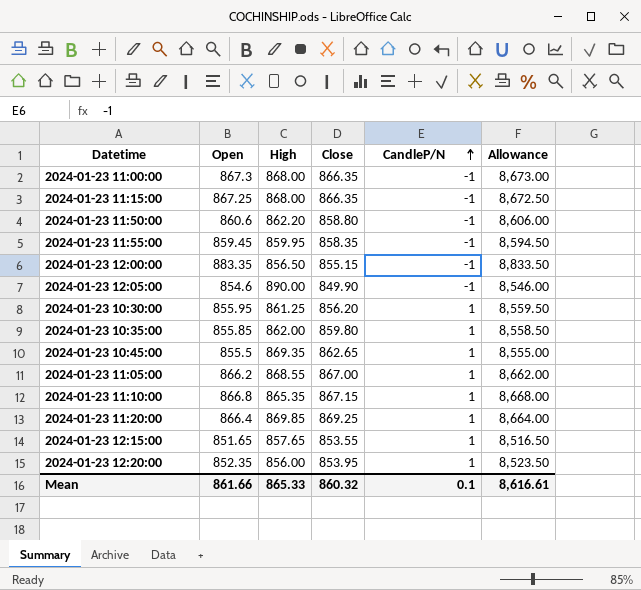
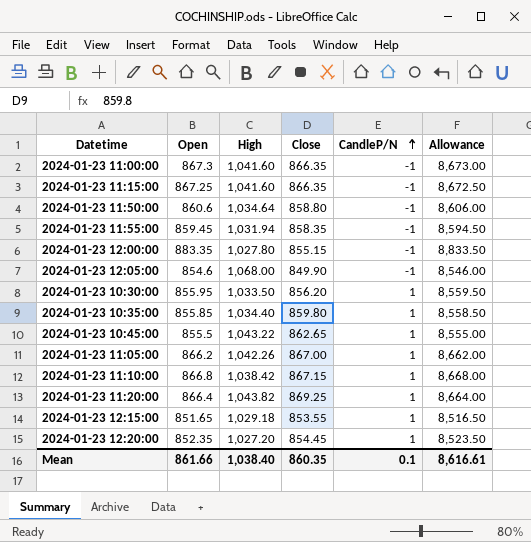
2024-01-23 11:00:00 | High: 868.00 -> 1,041.60
2024-01-23 11:15:00 | High: 868.00 -> 1,041.60
2024-01-23 11:50:00 | High: 862.20 -> 1,034.64
2024-01-23 11:55:00 | High: 859.95 -> 1,031.94
2024-01-23 12:00:00 | High: 856.50 -> 1,027.80
2024-01-23 12:05:00 | High: 890.00 -> 1,068.00
2024-01-23 10:30:00 | High: 861.25 -> 1,033.50
2024-01-23 10:35:00 | High: 862.00 -> 1,034.40
2024-01-23 10:45:00 | High: 869.35 -> 1,043.22
2024-01-23 11:05:00 | High: 868.55 -> 1,042.26
2024-01-23 11:10:00 | High: 865.35 -> 1,038.42
2024-01-23 11:20:00 | High: 869.85 -> 1,043.82
2024-01-23 12:15:00 | High: 857.65 -> 1,029.18
2024-01-23 12:20:00 | High: 856.00 -> 1,027.20
2024-01-23 12:20:00 | Close: 853.95 -> 854.45
Mean | High: 865.33 -> 1,038.40
Mean | Close: 860.32 -> 860.35

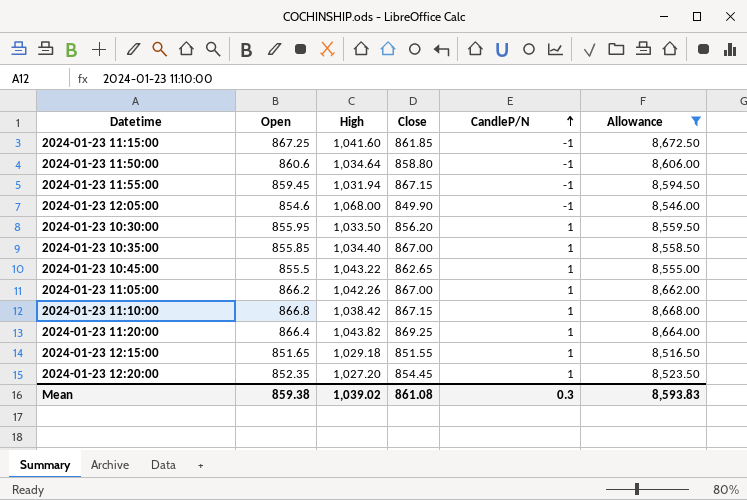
filter: none -> Allowance <= 8,672.50
2024-01-23 11:15:00 | Close: 866.35 -> 861.85
2024-01-23 11:55:00 | Close: 858.35 -> 867.15
2024-01-23 10:35:00 | Close: 859.80 -> 867.00
2024-01-23 12:15:00 | Close: 853.55 -> 851.55
Mean | Open: 861.66 -> 859.38
Mean | High: 1,038.40 -> 1,039.02
Mean | Close: 860.35 -> 861.08
Mean | CandleP/N: 0.1 -> 0.3
Mean | Allowance: 8,616.61 -> 8,593.83

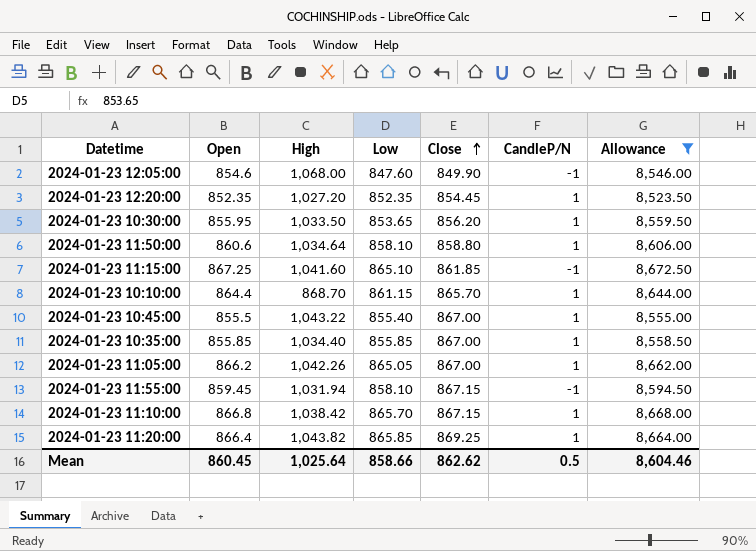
row order: CandleP/N ascending -> Close ascending
column Low | position: none -> 4
row 2024-01-23 12:15:00: 851.65 | 1,029.18 | 851.55 | 1 | 8,516.50 -> none
2024-01-23 11:50:00 | CandleP/N: -1 -> 1
row 2024-01-23 10:10:00: none -> 864.4 | 868.70 | 861.15 | 865.70 | 1 | 8,644.00
2024-01-23 10:45:00 | Close: 862.65 -> 867.00
Mean | Open: 859.38 -> 860.45
Mean | High: 1,039.02 -> 1,025.64
Mean | Close: 861.08 -> 862.62
Mean | CandleP/N: 0.3 -> 0.5
Mean | Allowance: 8,593.83 -> 8,604.46

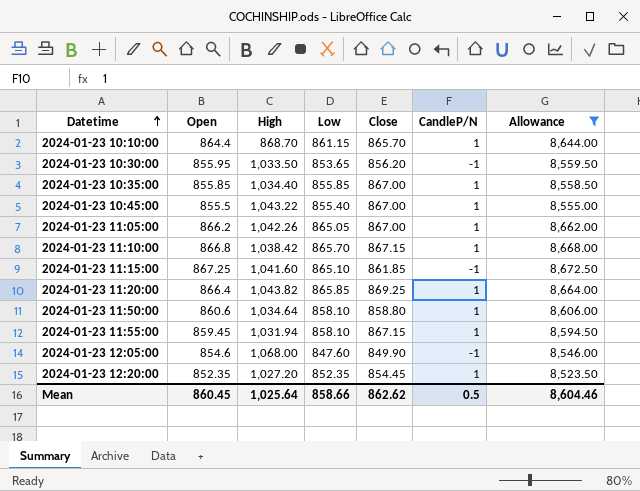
row order: Close ascending -> Datetime ascending
2024-01-23 10:30:00 | CandleP/N: 1 -> -1
2024-01-23 11:55:00 | CandleP/N: -1 -> 1

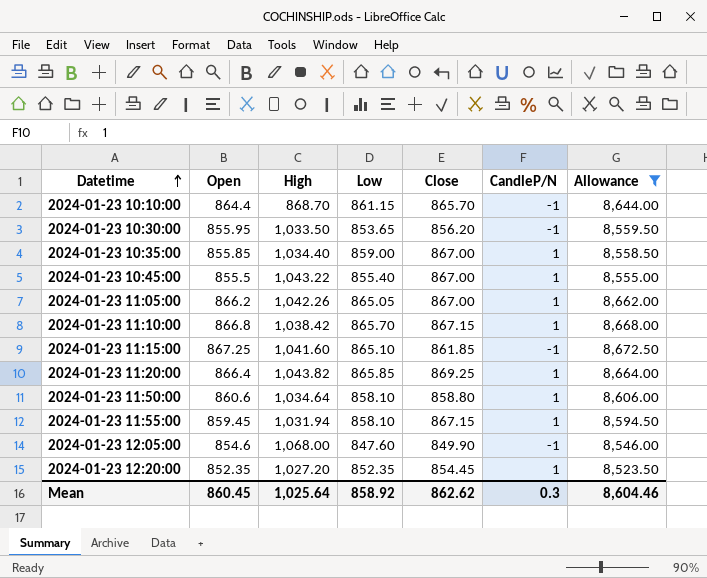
2024-01-23 10:10:00 | CandleP/N: 1 -> -1
2024-01-23 10:35:00 | Low: 855.85 -> 859.00
Mean | Low: 858.66 -> 858.92
Mean | CandleP/N: 0.5 -> 0.3

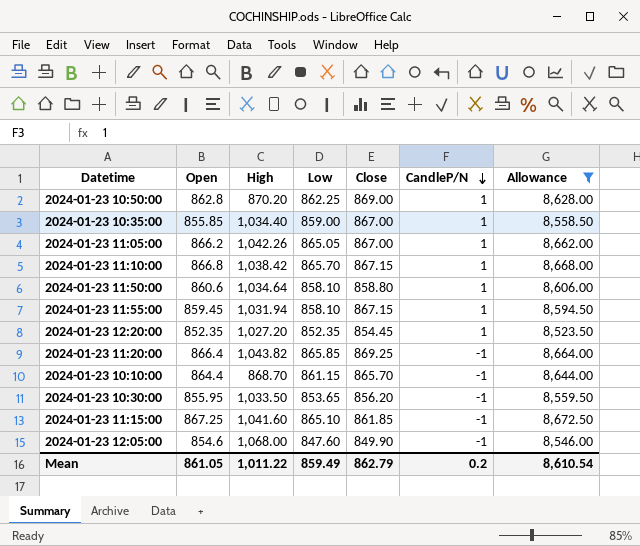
row order: Datetime ascending -> CandleP/N descending
row 2024-01-23 10:45:00: 855.5 | 1,043.22 | 855.40 | 867.00 | 1 | 8,555.00 -> none
row 2024-01-23 10:50:00: none -> 862.8 | 870.20 | 862.25 | 869.00 | 1 | 8,628.00
2024-01-23 11:20:00 | CandleP/N: 1 -> -1
Mean | Open: 860.45 -> 861.05
Mean | High: 1,025.64 -> 1,011.22
Mean | Low: 858.92 -> 859.49
Mean | Close: 862.62 -> 862.79
Mean | CandleP/N: 0.3 -> 0.2
Mean | Allowance: 8,604.46 -> 8,610.54

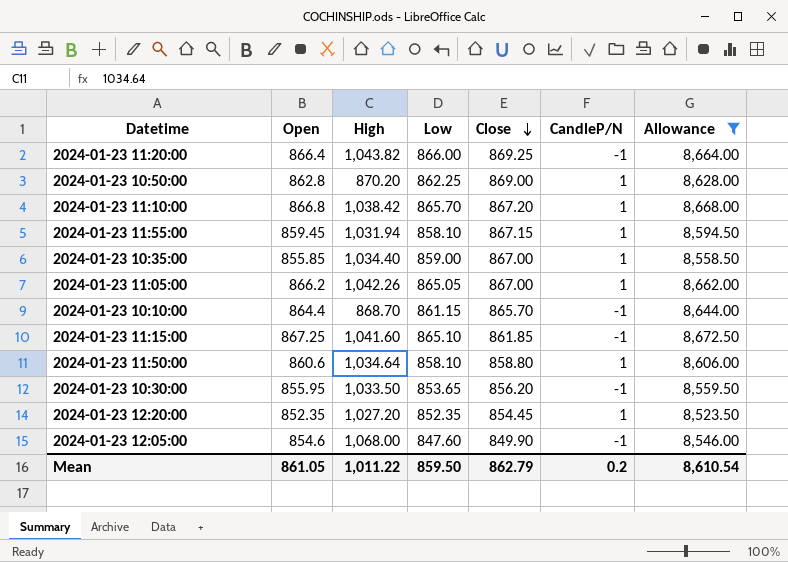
row order: CandleP/N descending -> Close descending
2024-01-23 11:20:00 | Low: 865.85 -> 866.00
2024-01-23 11:10:00 | Close: 867.15 -> 867.20
Mean | Low: 859.49 -> 859.50

